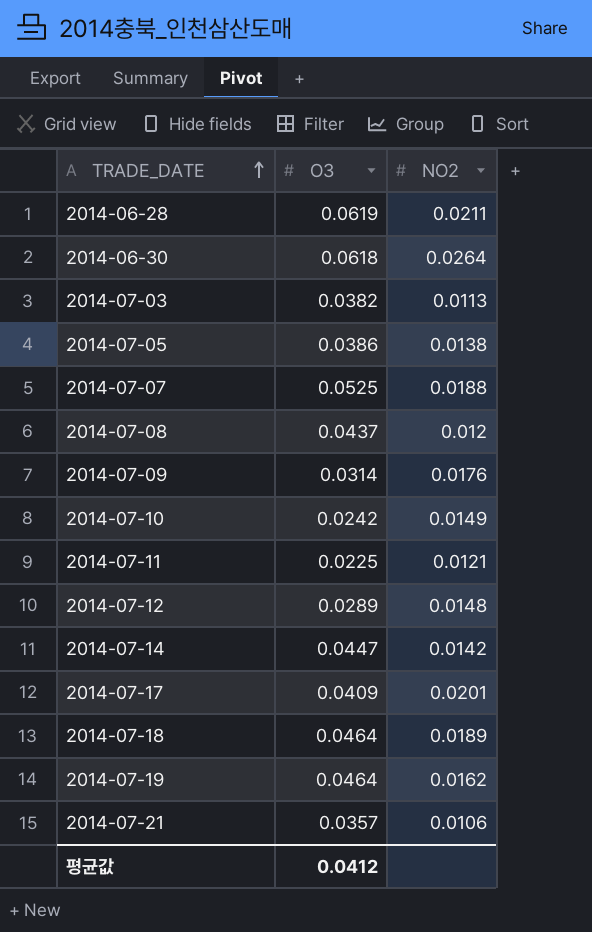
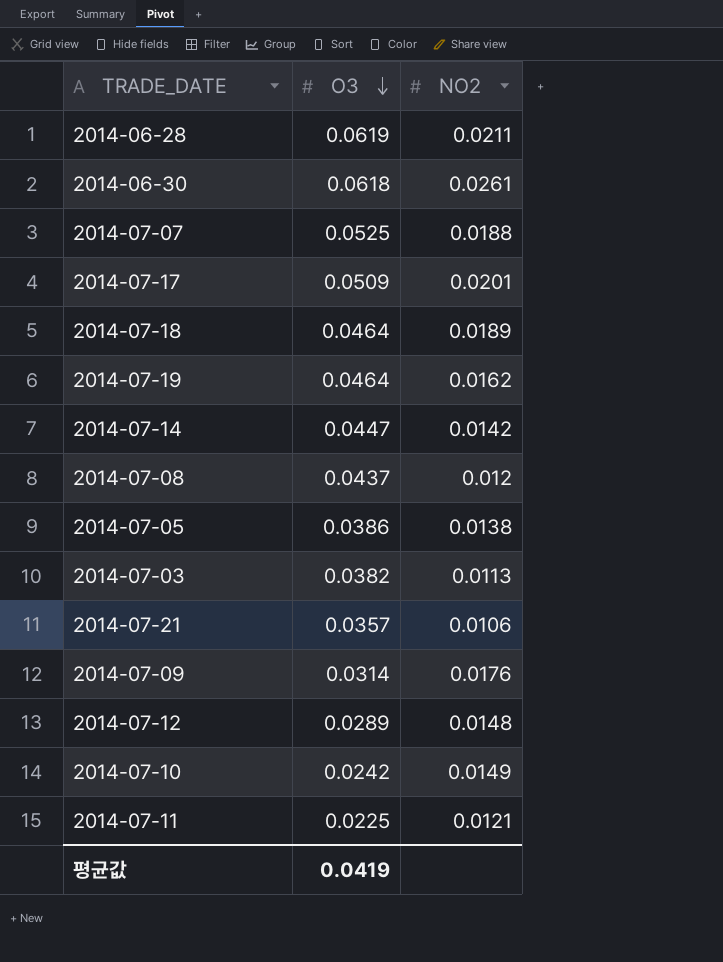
row order: TRADE_DATE ascending -> O3 descending
2014-06-30 | NO2: 0.0264 -> 0.0261
2014-07-17 | O3: 0.0409 -> 0.0509
평균값 | O3: 0.0412 -> 0.0419

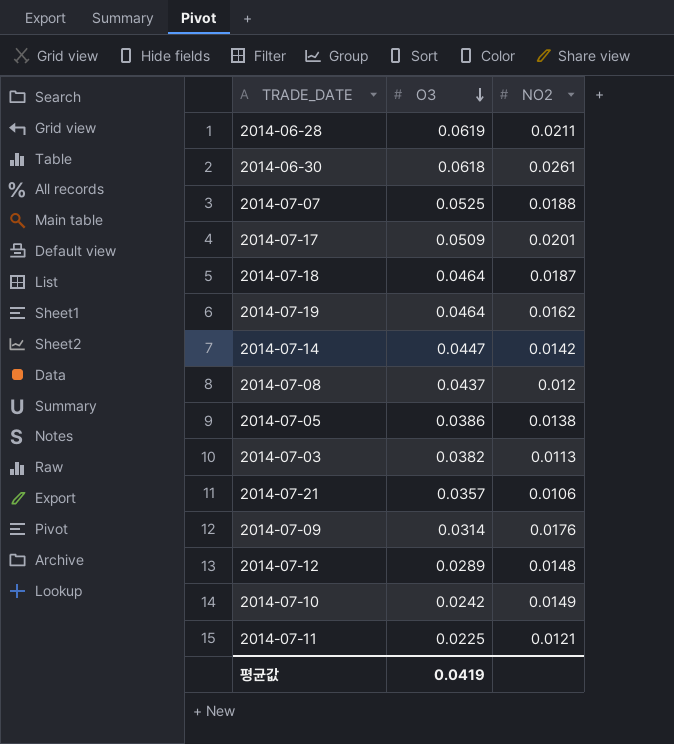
2014-07-18 | NO2: 0.0189 -> 0.0187

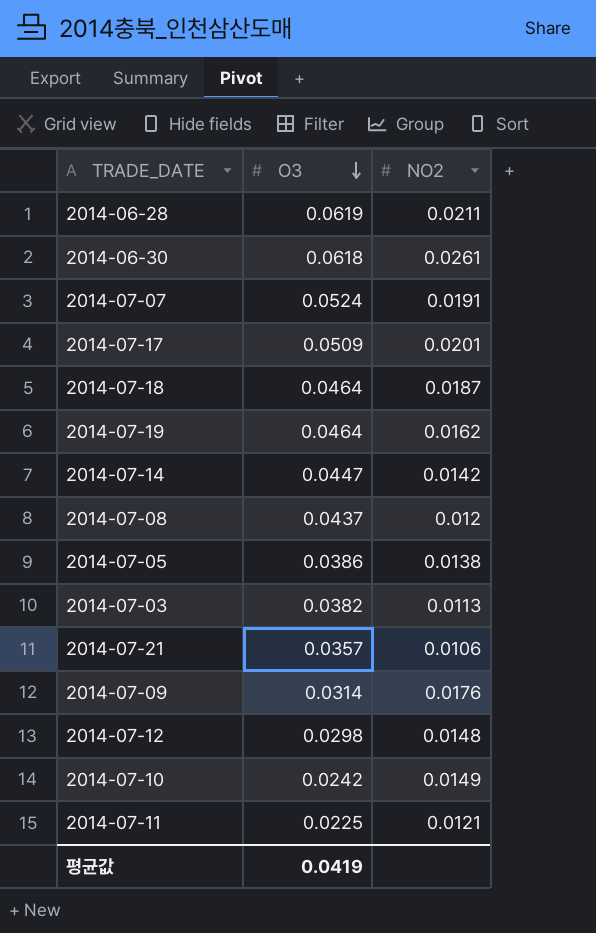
2014-07-07 | O3: 0.0525 -> 0.0524
2014-07-07 | NO2: 0.0188 -> 0.0191
2014-07-12 | O3: 0.0289 -> 0.0298

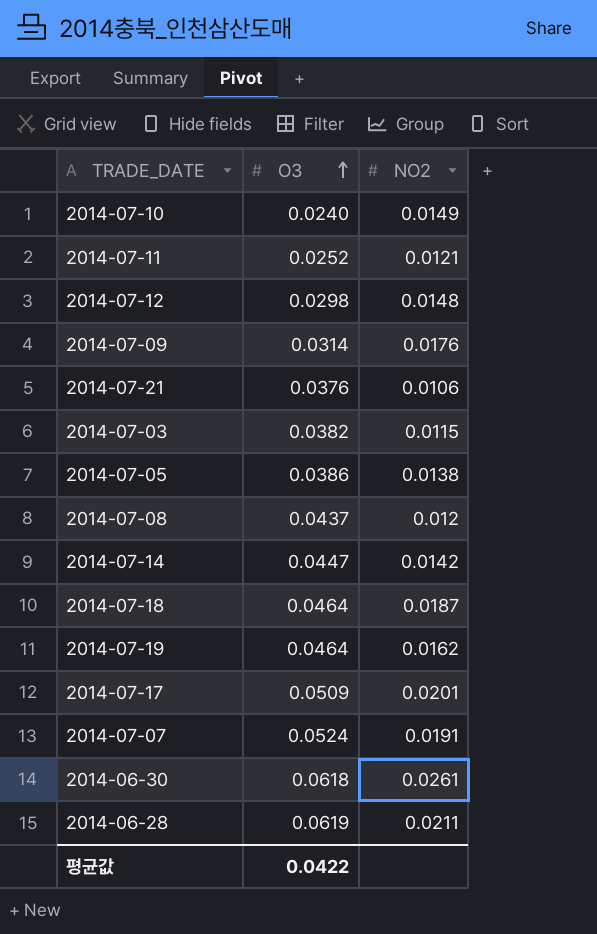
row order: O3 descending -> O3 ascending
2014-07-10 | O3: 0.0242 -> 0.0240
2014-07-11 | O3: 0.0225 -> 0.0252
2014-07-21 | O3: 0.0357 -> 0.0376
2014-07-03 | NO2: 0.0113 -> 0.0115
평균값 | O3: 0.0419 -> 0.0422

